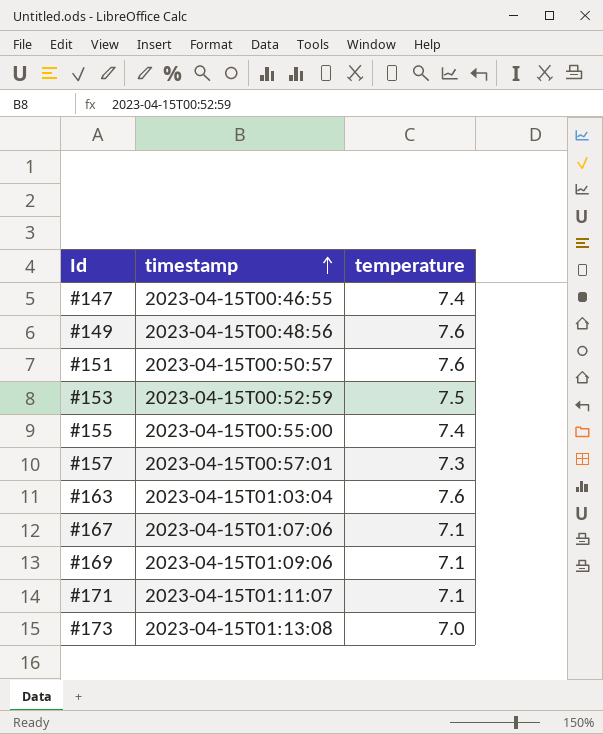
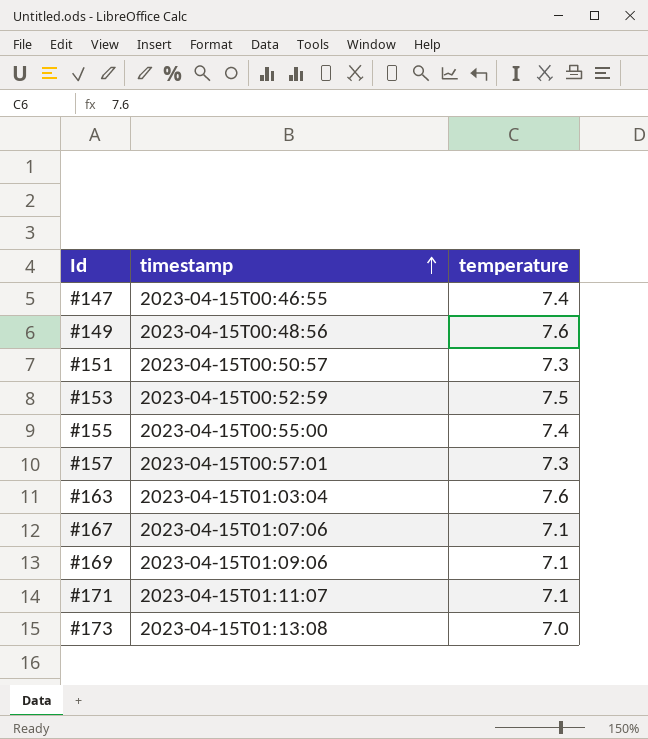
#151 | temperature: 7.6 -> 7.3

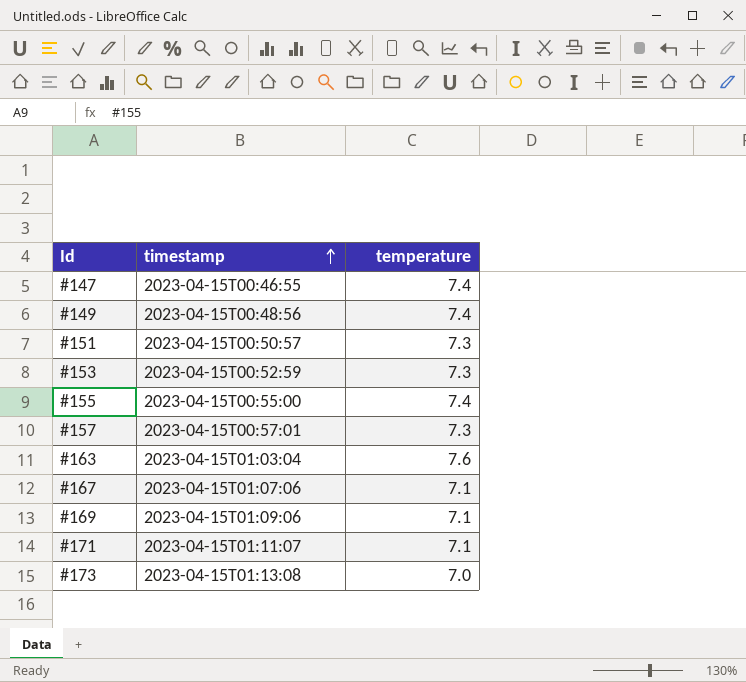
#149 | temperature: 7.6 -> 7.4
#153 | temperature: 7.5 -> 7.3

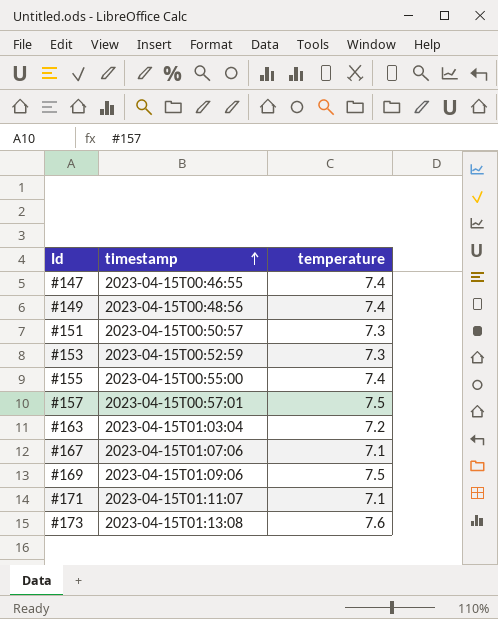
#157 | temperature: 7.3 -> 7.5
#163 | temperature: 7.6 -> 7.2
#169 | temperature: 7.1 -> 7.5
#173 | temperature: 7.0 -> 7.6

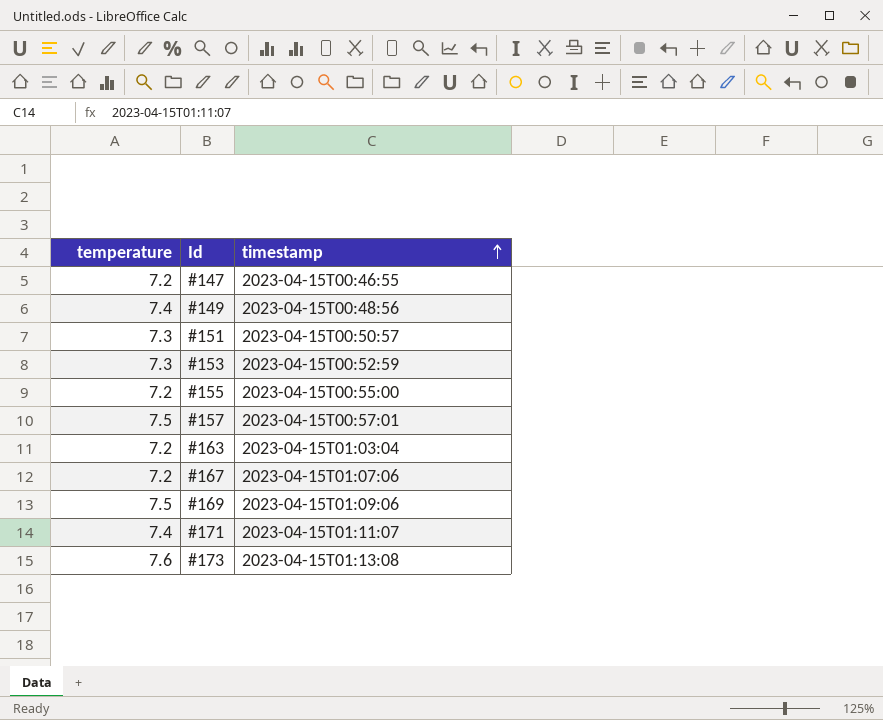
column temperature | position: 3 -> 1
#147 | temperature: 7.4 -> 7.2
#155 | temperature: 7.4 -> 7.2
#167 | temperature: 7.1 -> 7.2
#171 | temperature: 7.1 -> 7.4

